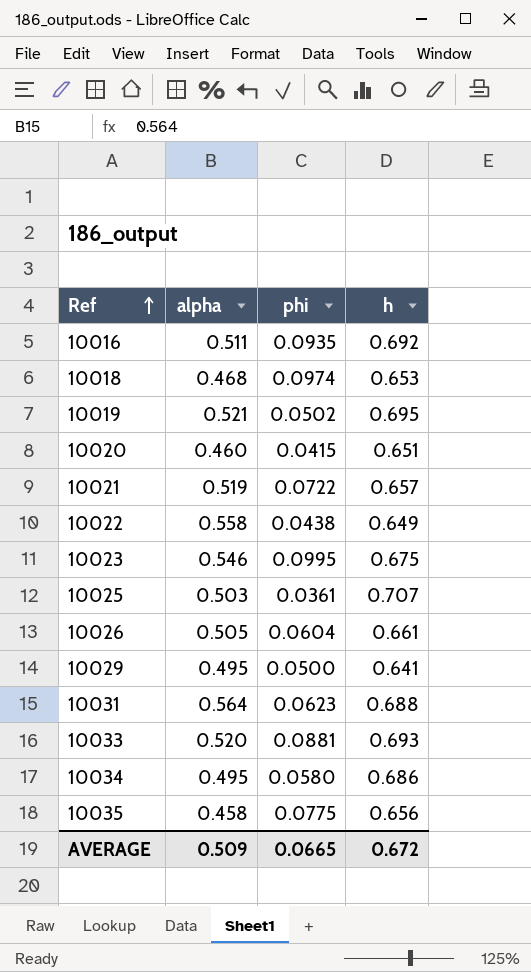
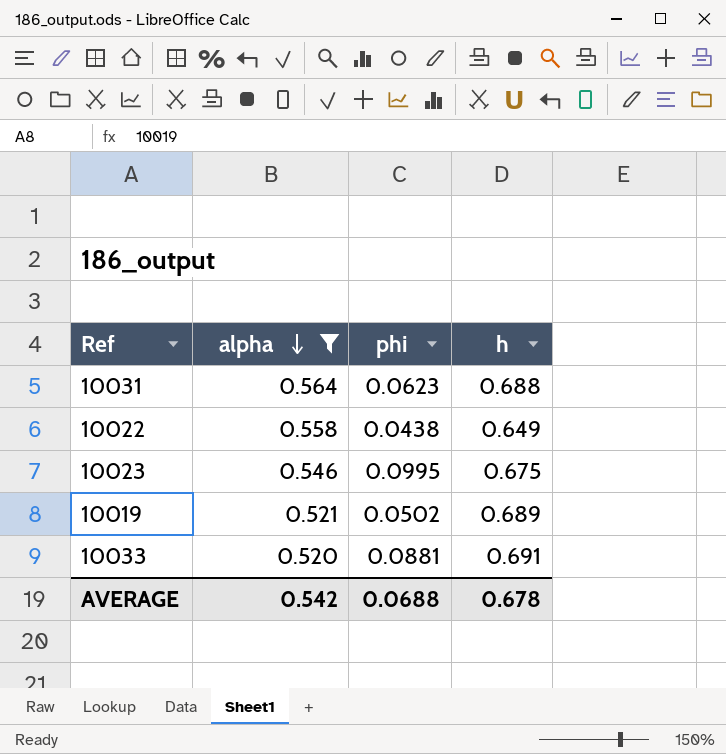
filter: none -> alpha >= 0.520
row order: Ref ascending -> alpha descending
10019 | h: 0.695 -> 0.689
10033 | h: 0.693 -> 0.691
AVERAGE | alpha: 0.509 -> 0.542
AVERAGE | phi: 0.0665 -> 0.0688
AVERAGE | h: 0.672 -> 0.678

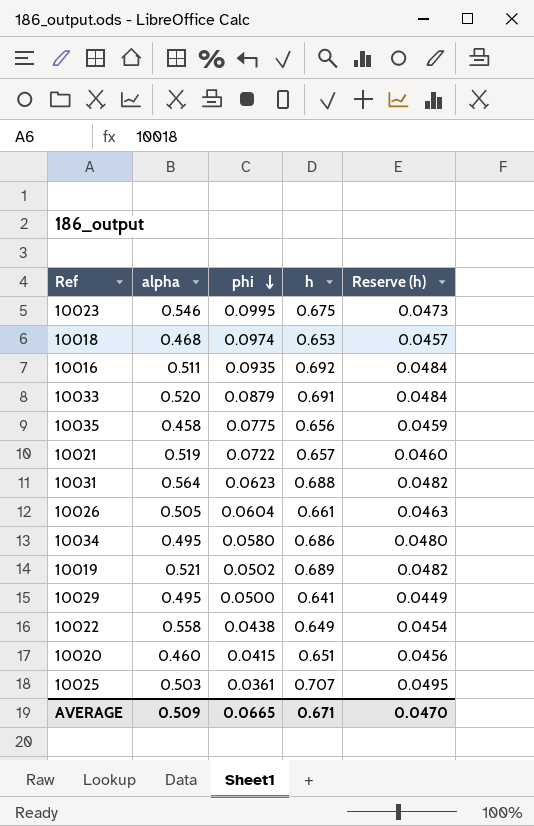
filter: alpha >= 0.520 -> none
row order: alpha descending -> phi descending
column Reserve (h) | formula: none -> [h] * 0.07
10033 | phi: 0.0881 -> 0.0879
AVERAGE | alpha: 0.542 -> 0.509
AVERAGE | phi: 0.0688 -> 0.0665
AVERAGE | h: 0.678 -> 0.671

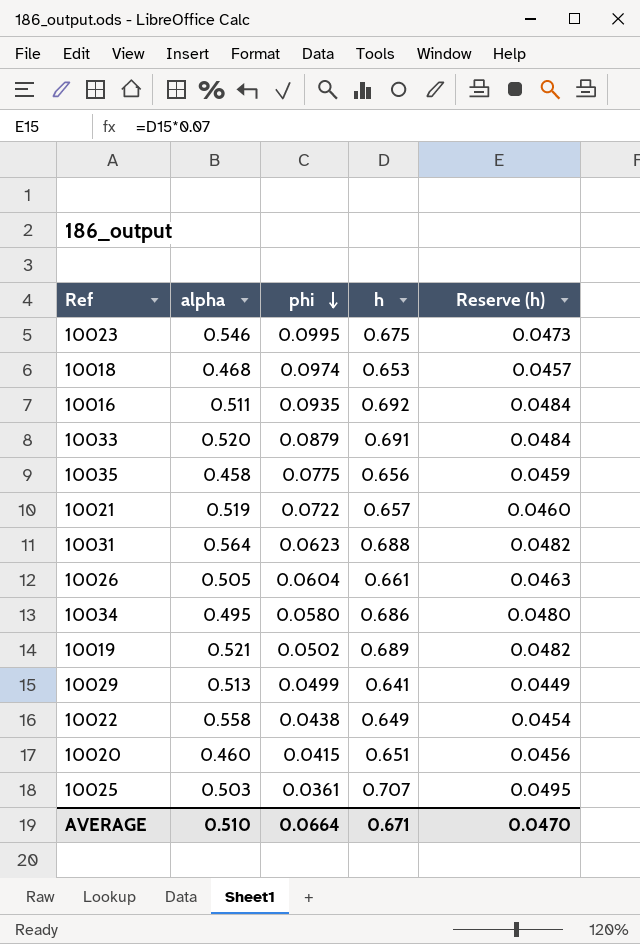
10029 | alpha: 0.495 -> 0.513
10029 | phi: 0.0500 -> 0.0499
AVERAGE | alpha: 0.509 -> 0.510
AVERAGE | phi: 0.0665 -> 0.0664

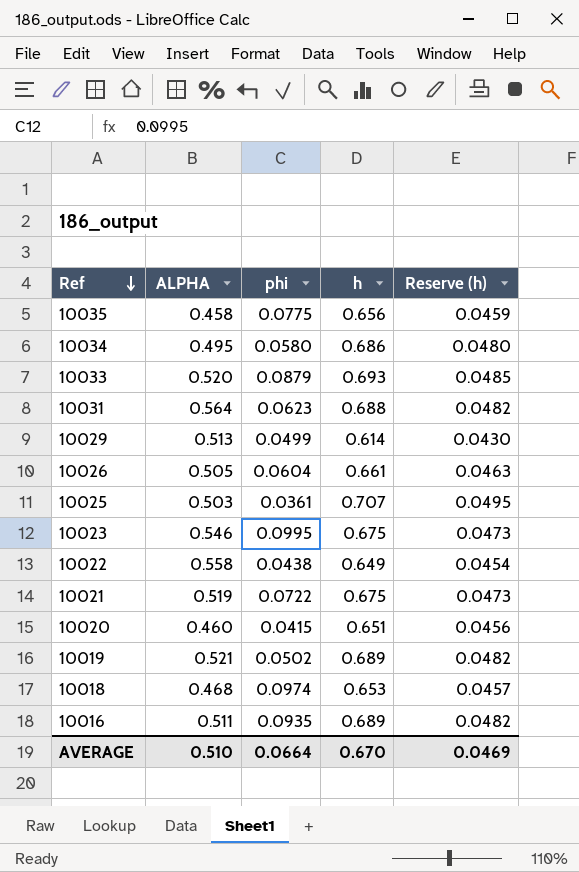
row order: phi descending -> Ref descending
column name: alpha -> ALPHA
10033 | h: 0.691 -> 0.693
10033 | Reserve (h): 0.0484 -> 0.0485
10029 | h: 0.641 -> 0.614
10029 | Reserve (h): 0.0449 -> 0.0430
10021 | h: 0.657 -> 0.675
10021 | Reserve (h): 0.0460 -> 0.0473
10016 | h: 0.692 -> 0.689
10016 | Reserve (h): 0.0484 -> 0.0482
AVERAGE | h: 0.671 -> 0.670
AVERAGE | Reserve (h): 0.0470 -> 0.0469

